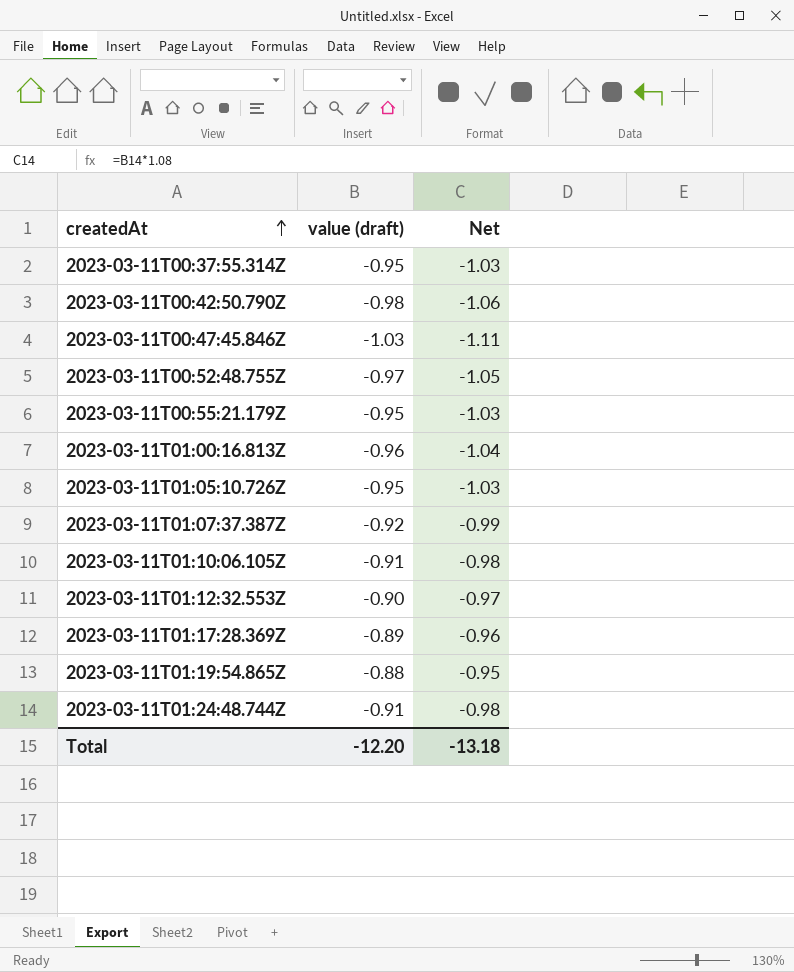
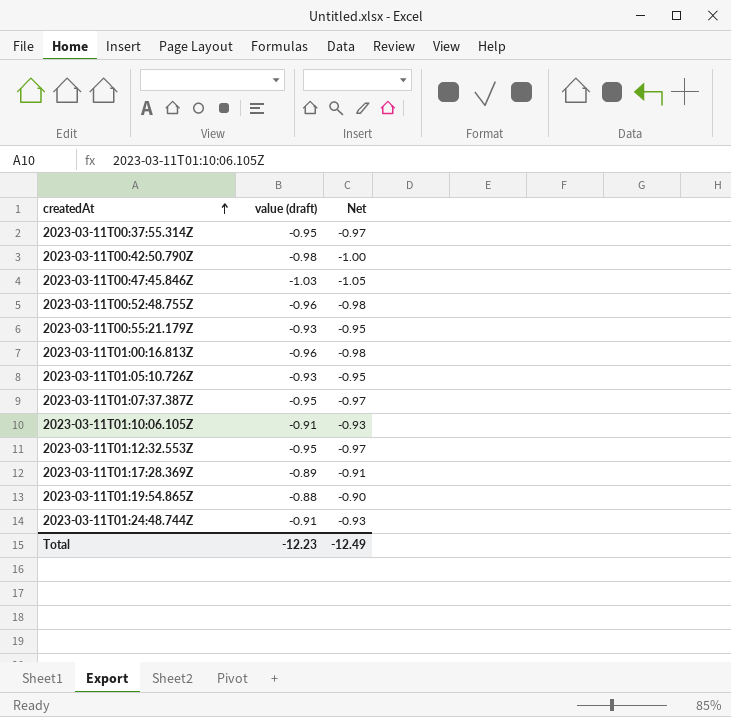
column Net | formula: [value (draft)] * 1.08 -> [value (draft)] * 1.02
2023-03-11T00:52:48.755Z | value (draft): -0.97 -> -0.96
2023-03-11T00:55:21.179Z | value (draft): -0.95 -> -0.93
2023-03-11T01:05:10.726Z | value (draft): -0.95 -> -0.93
2023-03-11T01:07:37.387Z | value (draft): -0.92 -> -0.95
2023-03-11T01:12:32.553Z | value (draft): -0.90 -> -0.95
Total | value (draft): -12.20 -> -12.23
Total | Net: -13.18 -> -12.49

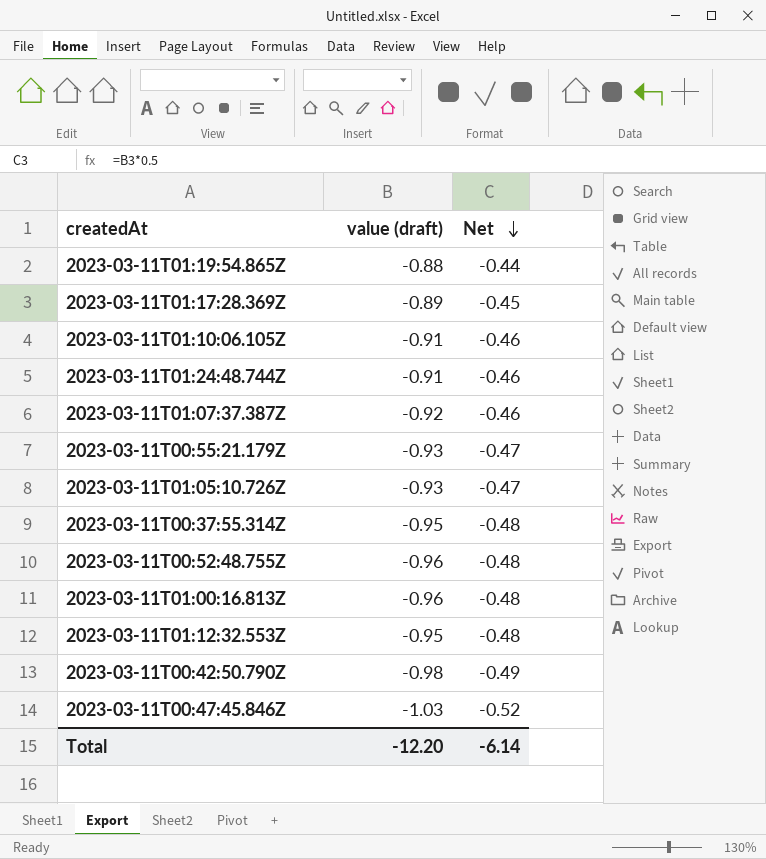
row order: createdAt ascending -> Net descending
column Net | formula: [value (draft)] * 1.02 -> [value (draft)] * 0.5
2023-03-11T01:07:37.387Z | value (draft): -0.95 -> -0.92
Total | value (draft): -12.23 -> -12.20
Total | Net: -12.49 -> -6.14

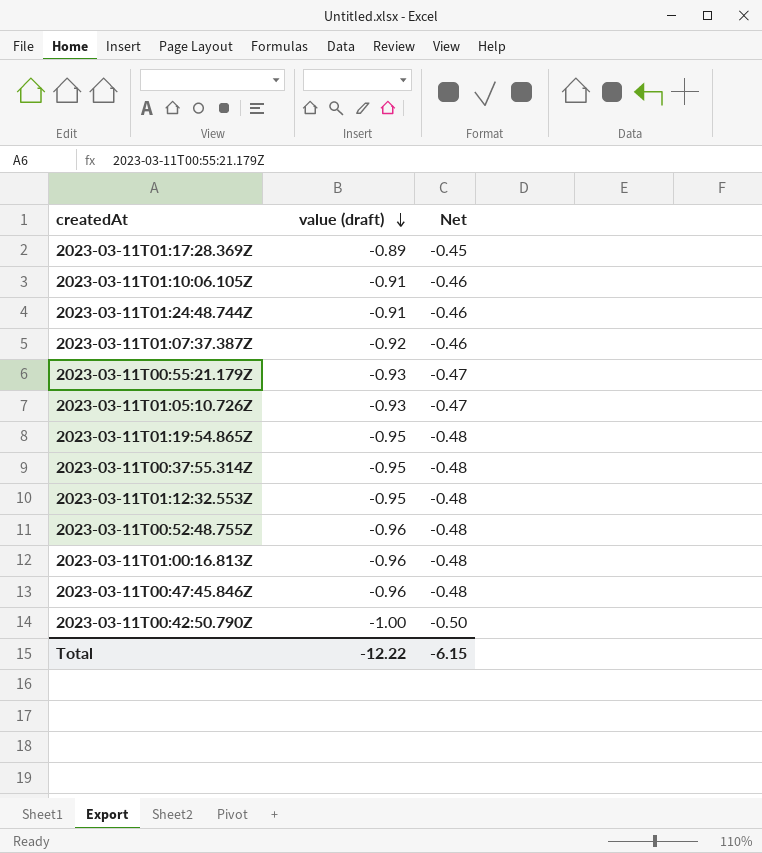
row order: Net descending -> value (draft) descending
2023-03-11T01:19:54.865Z | value (draft): -0.88 -> -0.95
2023-03-11T01:19:54.865Z | Net: -0.44 -> -0.48
2023-03-11T00:47:45.846Z | value (draft): -1.03 -> -0.96
2023-03-11T00:47:45.846Z | Net: -0.52 -> -0.48
2023-03-11T00:42:50.790Z | value (draft): -0.98 -> -1.00
2023-03-11T00:42:50.790Z | Net: -0.49 -> -0.50
Total | value (draft): -12.20 -> -12.22
Total | Net: -6.14 -> -6.15

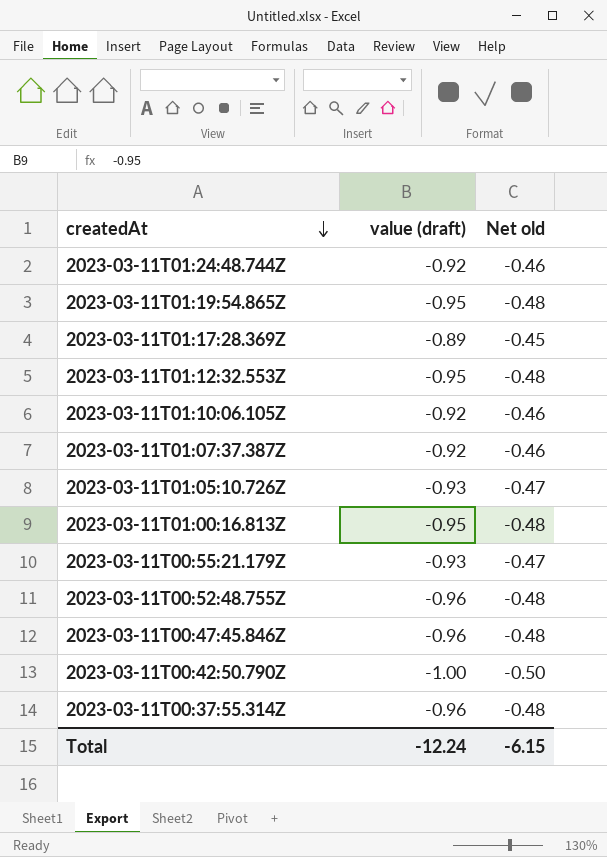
row order: value (draft) descending -> createdAt descending
column name: Net -> Net old
2023-03-11T01:24:48.744Z | value (draft): -0.91 -> -0.92
2023-03-11T01:10:06.105Z | value (draft): -0.91 -> -0.92
2023-03-11T01:00:16.813Z | value (draft): -0.96 -> -0.95
2023-03-11T00:37:55.314Z | value (draft): -0.95 -> -0.96
Total | value (draft): -12.22 -> -12.24

